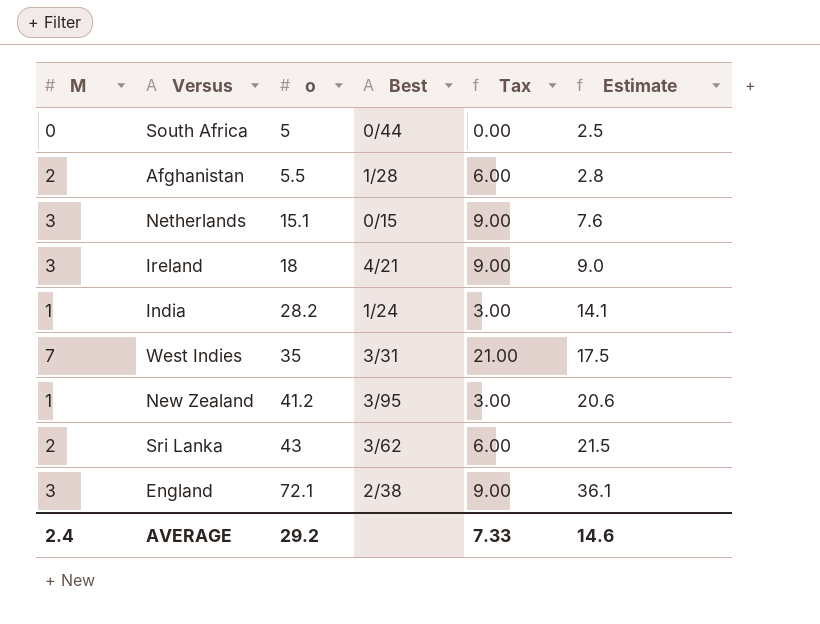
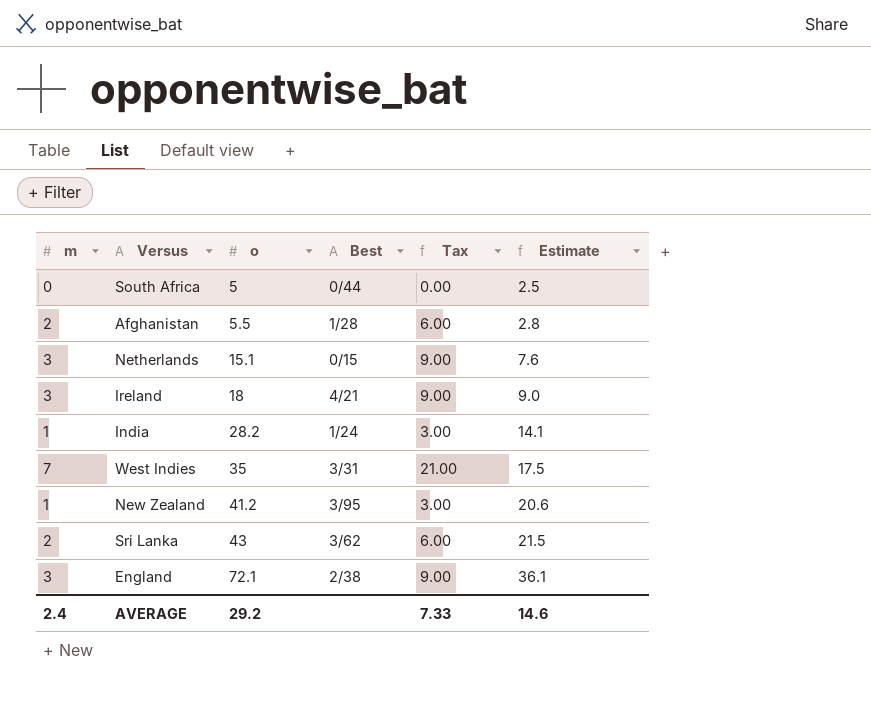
column name: M -> m

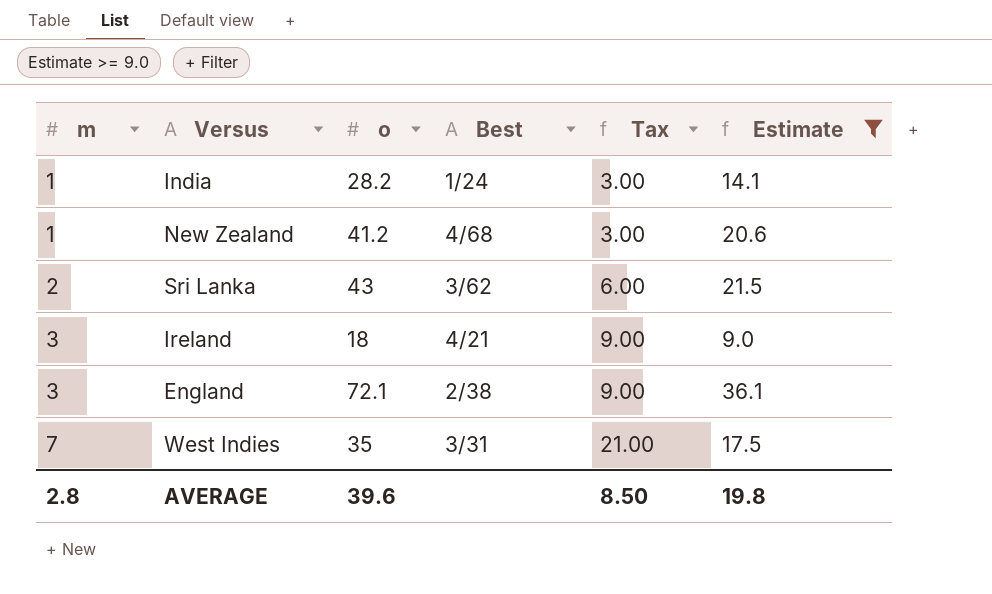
filter: none -> Estimate >= 9.0
row order: o ascending -> m ascending
New Zealand | Best: 3/95 -> 4/68
AVERAGE | m: 2.4 -> 2.8
AVERAGE | o: 29.2 -> 39.6
AVERAGE | Tax: 7.33 -> 8.50
AVERAGE | Estimate: 14.6 -> 19.8

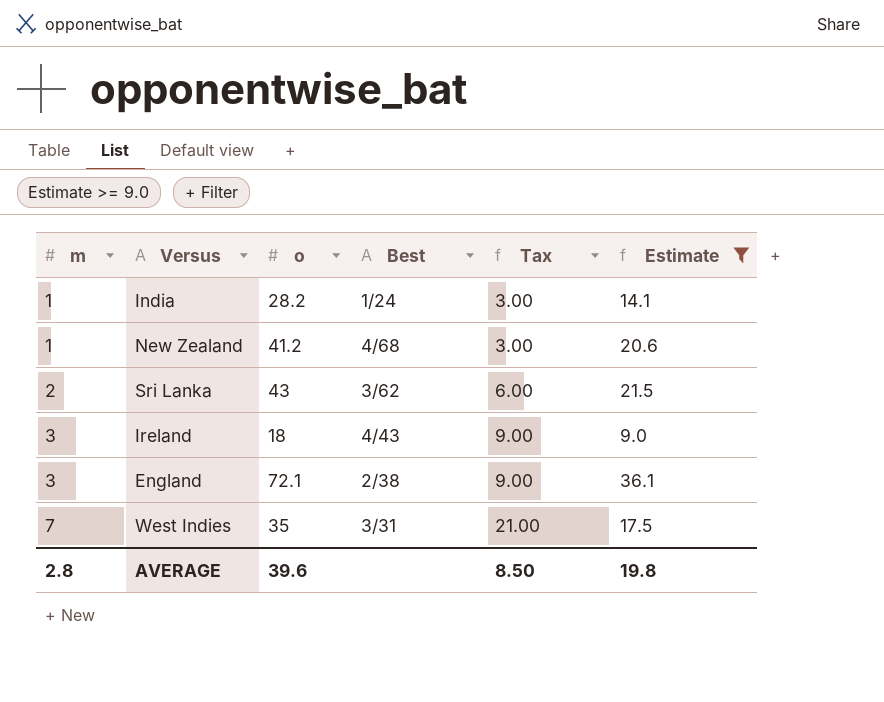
Ireland | Best: 4/21 -> 4/43

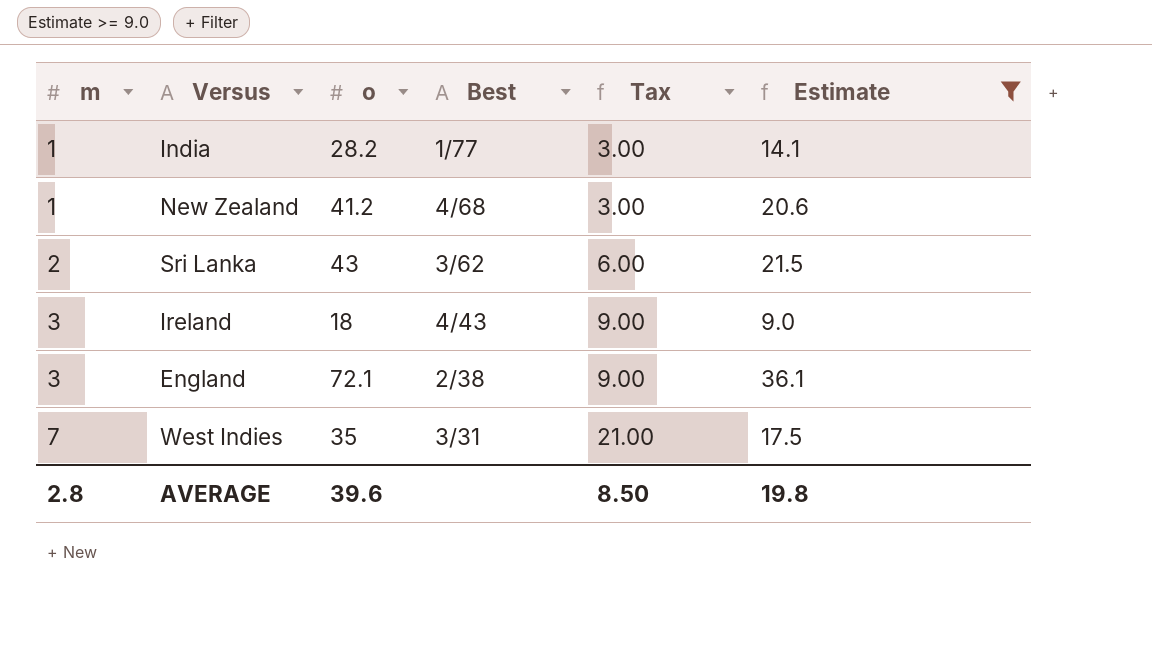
India | Best: 1/24 -> 1/77

